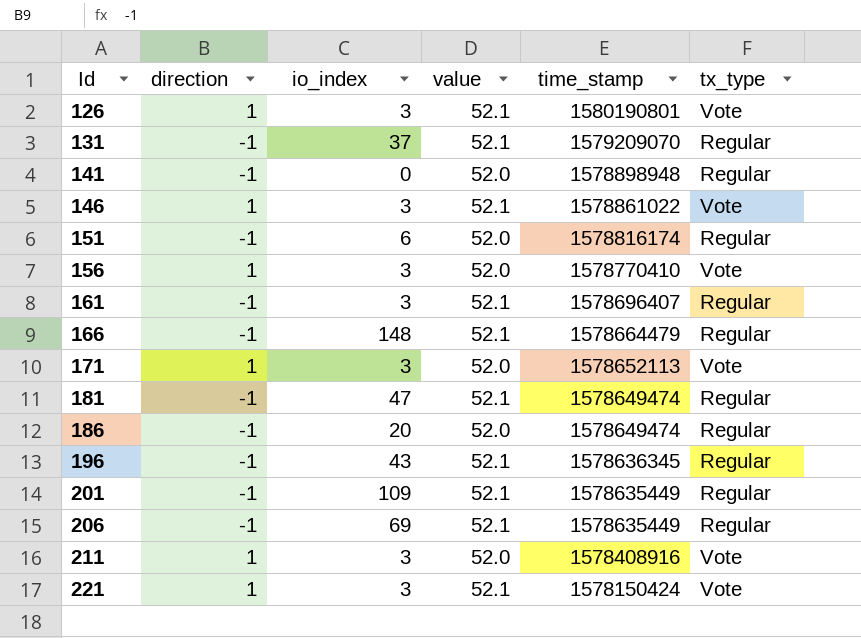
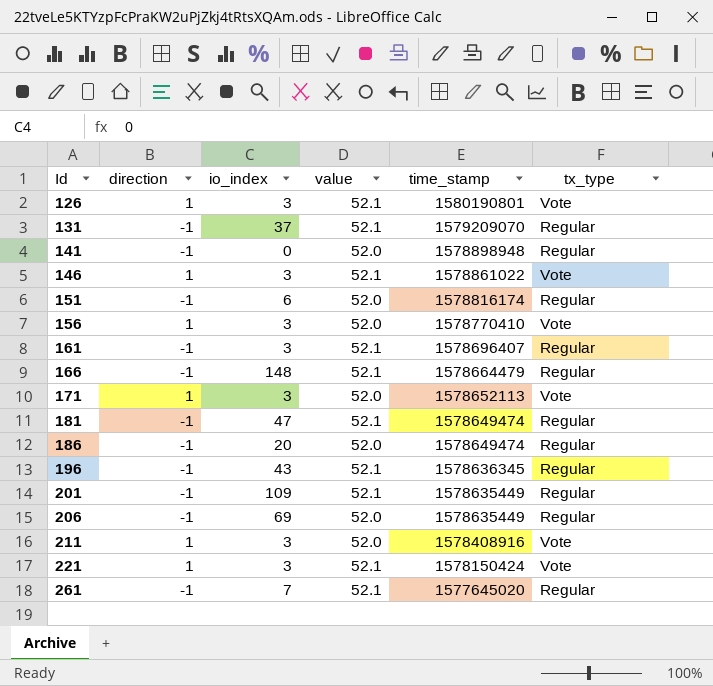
206 | value: 52.1 -> 52.0
row 261: none -> -1 | 7 | 52.1 | 1577645020 | Regular

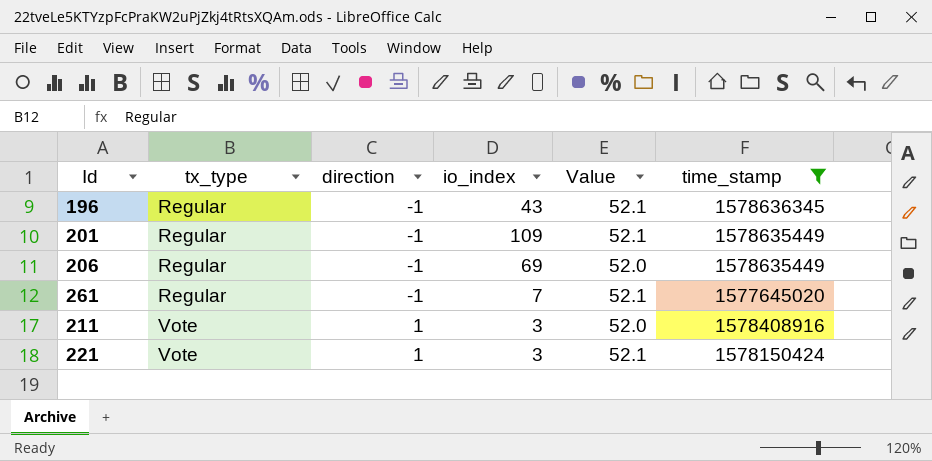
filter: none -> time_stamp <= 1578636345
row order: Id ascending -> tx_type ascending
column tx_type | position: 6 -> 2
column name: value -> Value

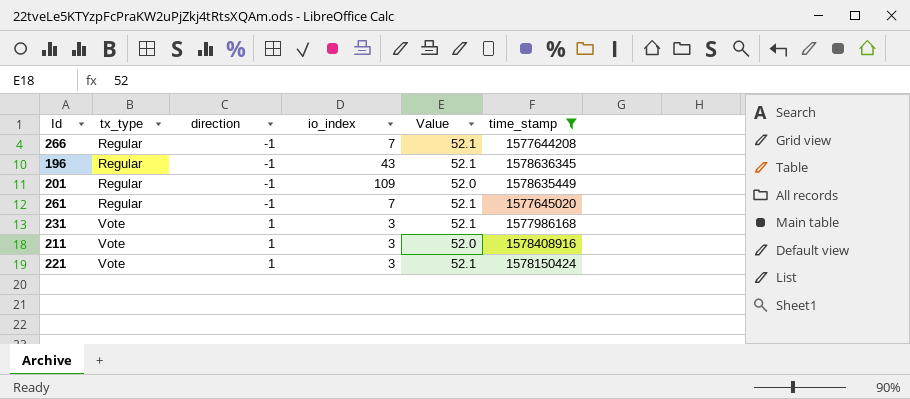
row 206: Regular | -1 | 69 | 52.0 | 1578635449 -> none
row 266: none -> Regular | -1 | 7 | 52.1 | 1577644208
201 | Value: 52.1 -> 52.0
row 231: none -> Vote | 1 | 3 | 52.1 | 1577986168

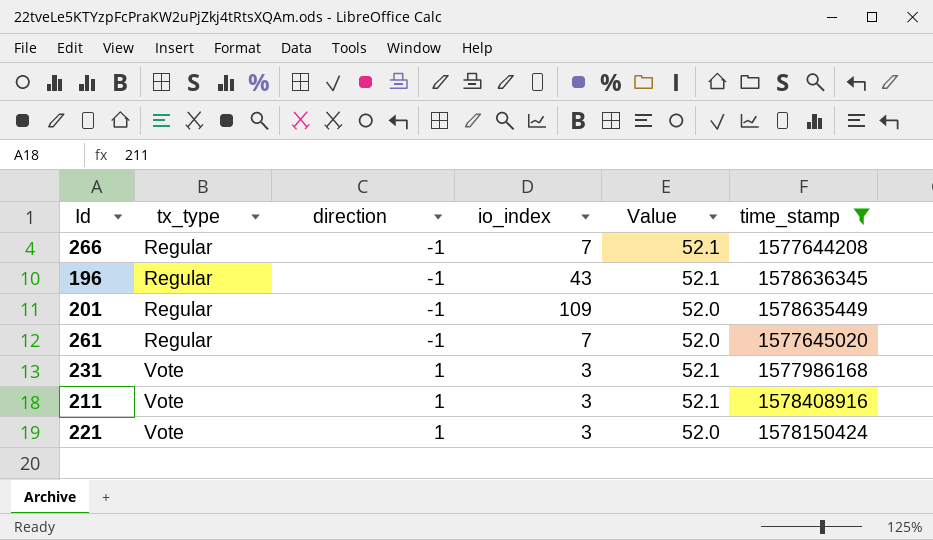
261 | Value: 52.1 -> 52.0
211 | Value: 52.0 -> 52.1
221 | Value: 52.1 -> 52.0

